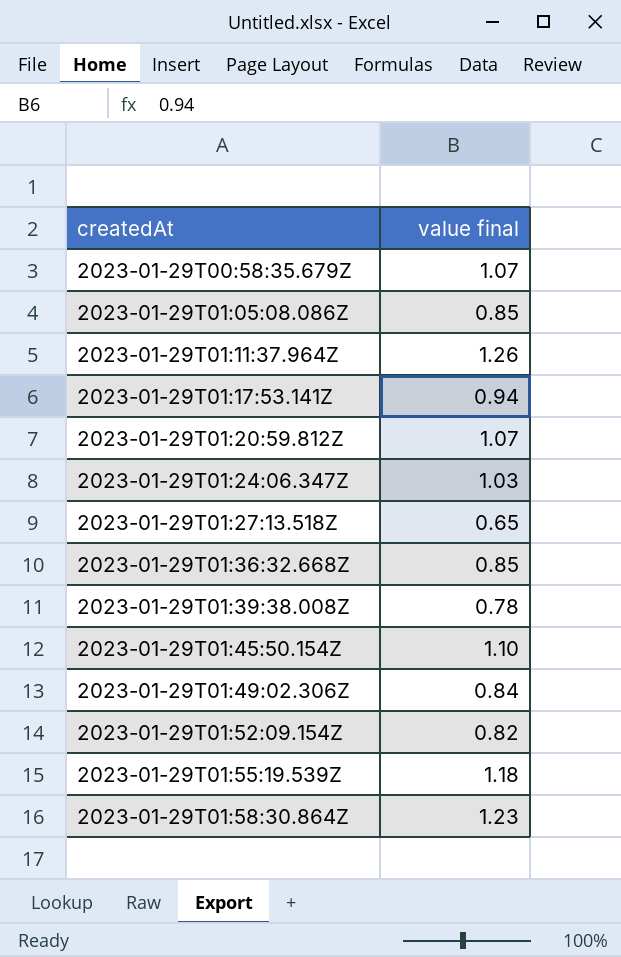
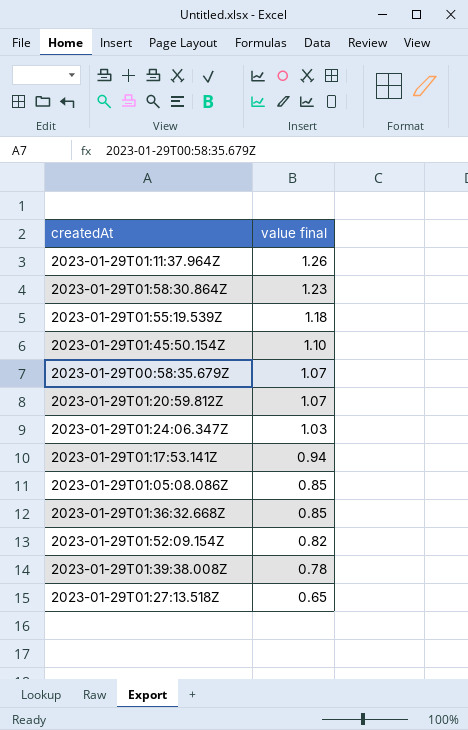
row order: createdAt ascending -> value final descending
row 2023-01-29T01:49:02.306Z: 0.84 -> none

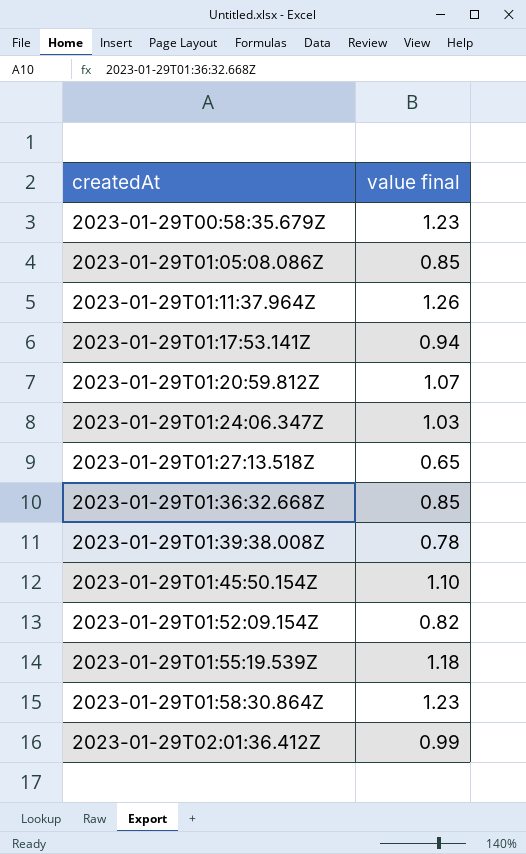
row order: value final descending -> createdAt ascending
2023-01-29T00:58:35.679Z | value final: 1.07 -> 1.23
row 2023-01-29T02:01:36.412Z: none -> 0.99

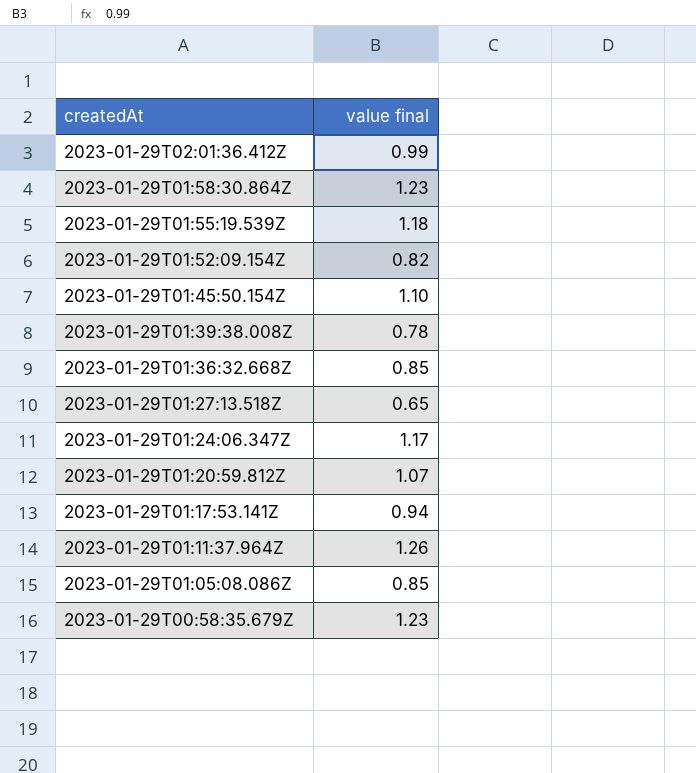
row order: createdAt ascending -> createdAt descending
2023-01-29T01:24:06.347Z | value final: 1.03 -> 1.17

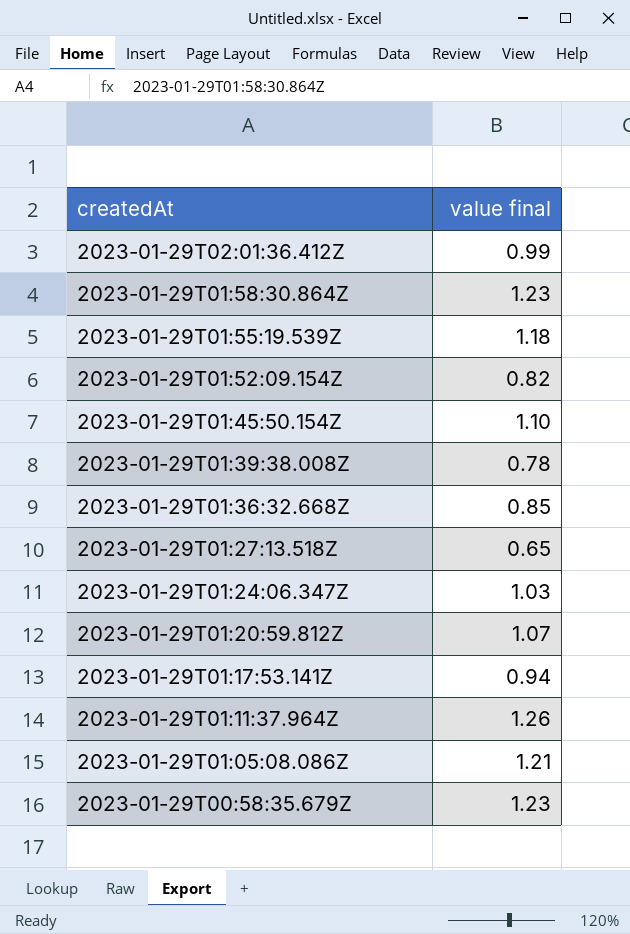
2023-01-29T01:24:06.347Z | value final: 1.17 -> 1.03
2023-01-29T01:05:08.086Z | value final: 0.85 -> 1.21

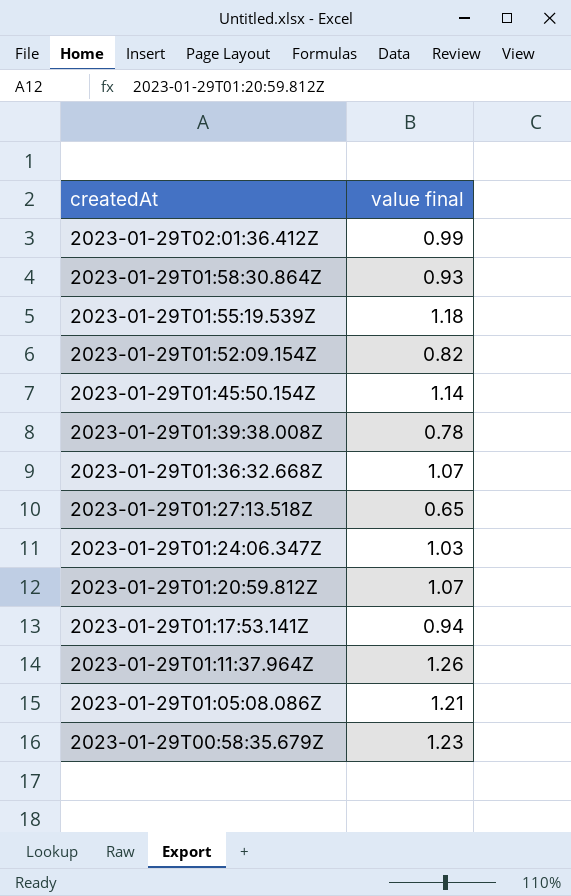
2023-01-29T01:58:30.864Z | value final: 1.23 -> 0.93
2023-01-29T01:45:50.154Z | value final: 1.10 -> 1.14
2023-01-29T01:36:32.668Z | value final: 0.85 -> 1.07

